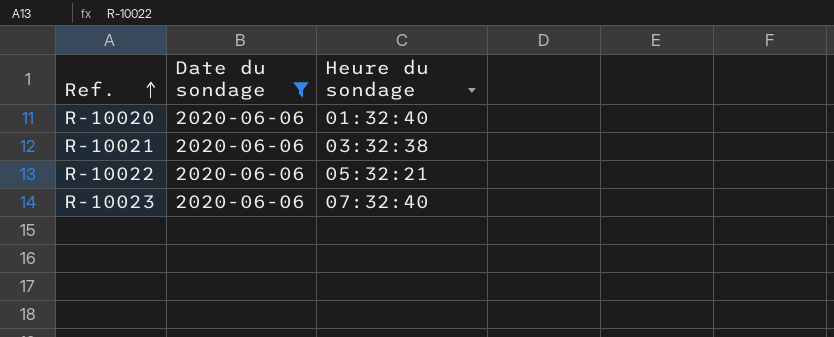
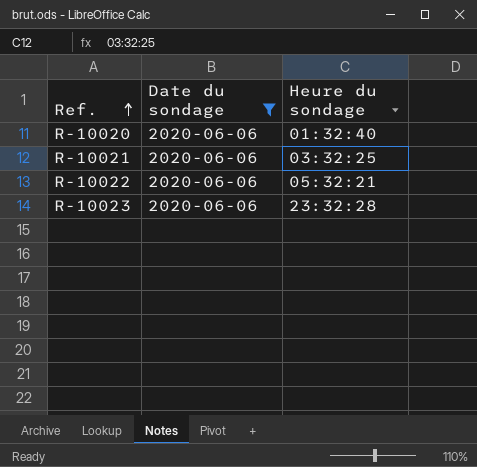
R-10021 | Heure du sondage: 03:32:38 -> 03:32:25
R-10023 | Heure du sondage: 07:32:40 -> 23:32:28

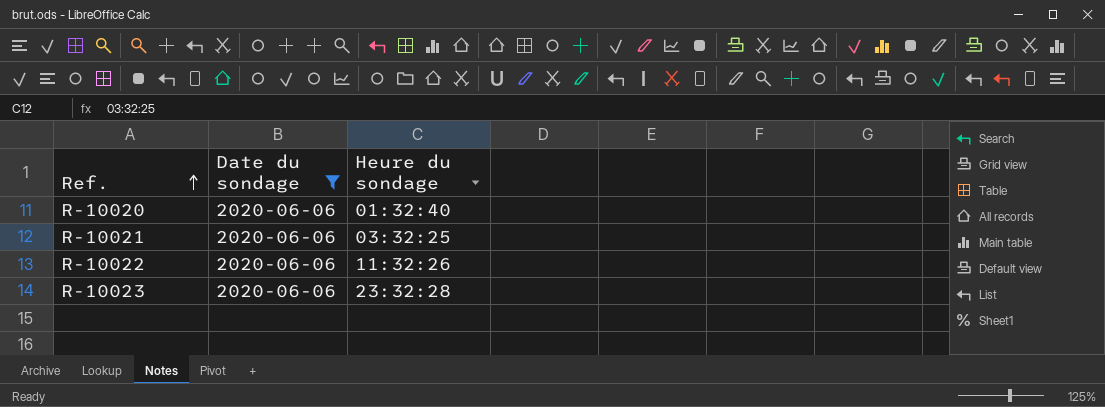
R-10022 | Heure du sondage: 05:32:21 -> 11:32:26

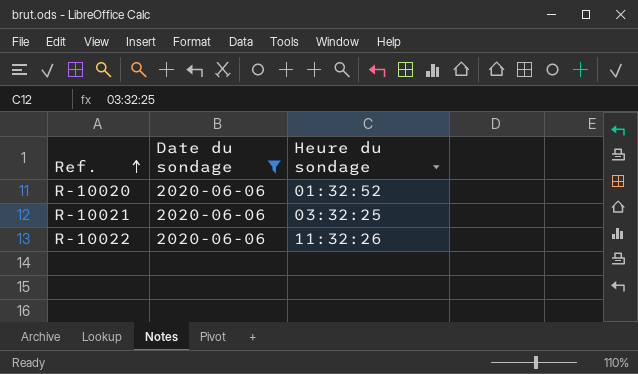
row R-10023: 2020-06-06 | 23:32:28 -> none
R-10020 | Heure du sondage: 01:32:40 -> 01:32:52

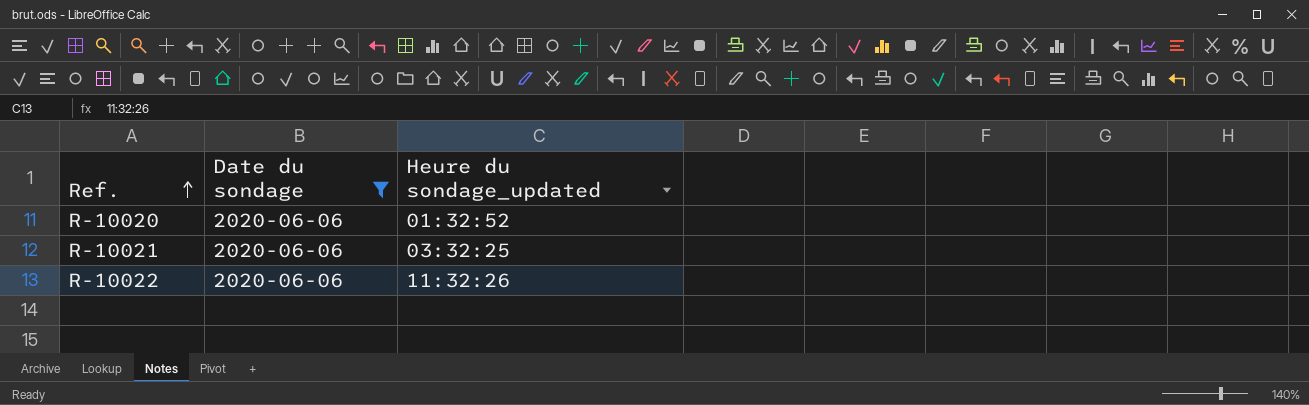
column name: Heure du sondage -> Heure du sondage_updated

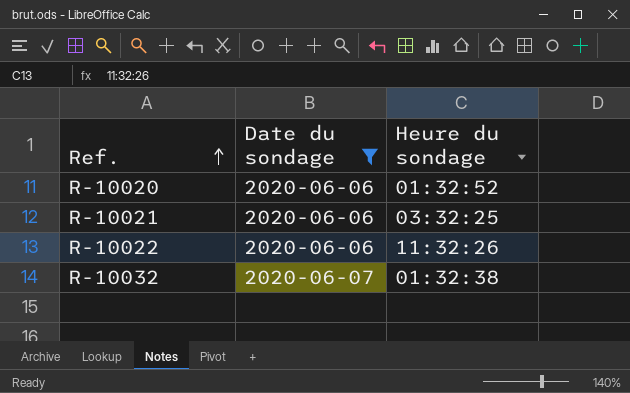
column name: Heure du sondage_updated -> Heure du sondage
row R-10032: none -> 2020-06-07 | 01:32:38

